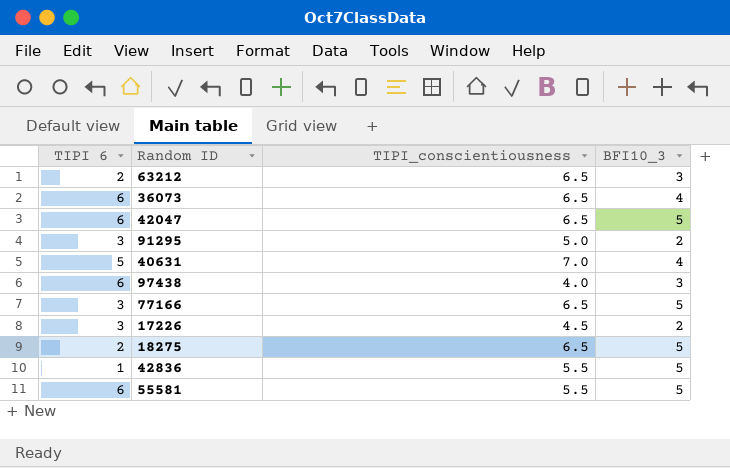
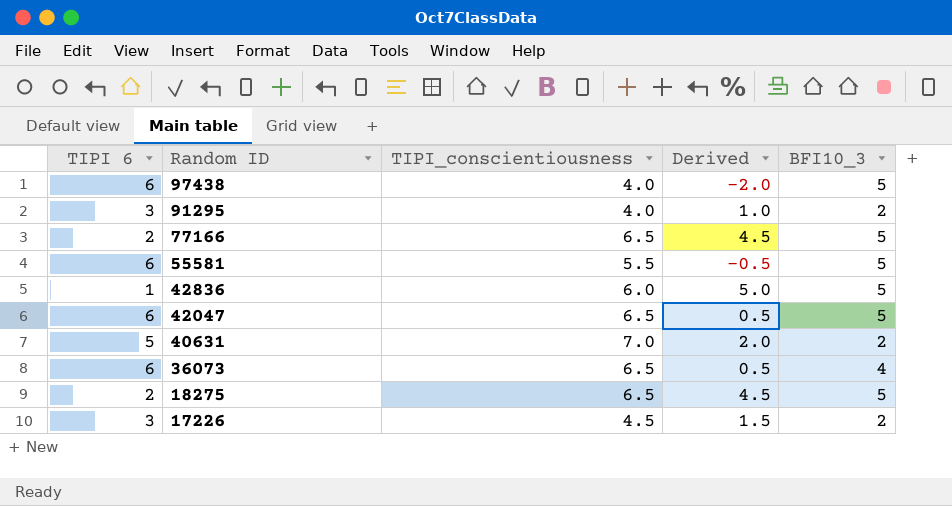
row order: none -> Random ID descending
column Derived | formula: none -> [TIPI_conscientiousness] - [TIPI 6]
row 63212: 2 | 6.5 | 3 -> none
97438 | BFI10_3: 3 -> 5
91295 | TIPI_conscientiousness: 5.0 -> 4.0
77166 | TIPI 6: 3 -> 2
42836 | TIPI_conscientiousness: 5.5 -> 6.0
40631 | BFI10_3: 4 -> 2

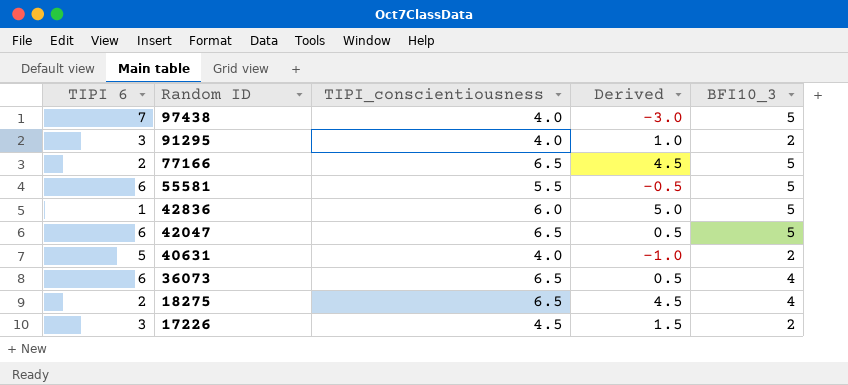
97438 | TIPI 6: 6 -> 7
97438 | Derived: -2.0 -> -3.0
40631 | TIPI_conscientiousness: 7.0 -> 4.0
40631 | Derived: 2.0 -> -1.0
18275 | BFI10_3: 5 -> 4

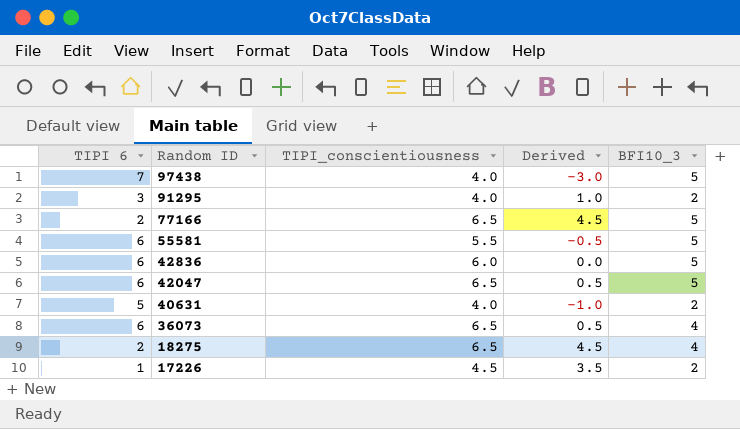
42836 | TIPI 6: 1 -> 6
42836 | Derived: 5.0 -> 0.0
17226 | TIPI 6: 3 -> 1
17226 | Derived: 1.5 -> 3.5

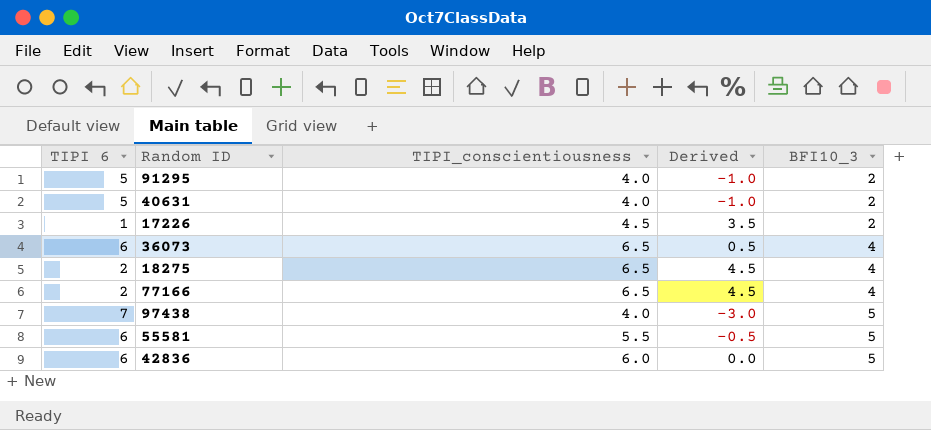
row order: Random ID descending -> BFI10_3 ascending
row 42047: 6 | 6.5 | 0.5 | 5 -> none
91295 | TIPI 6: 3 -> 5
91295 | Derived: 1.0 -> -1.0
77166 | BFI10_3: 5 -> 4

